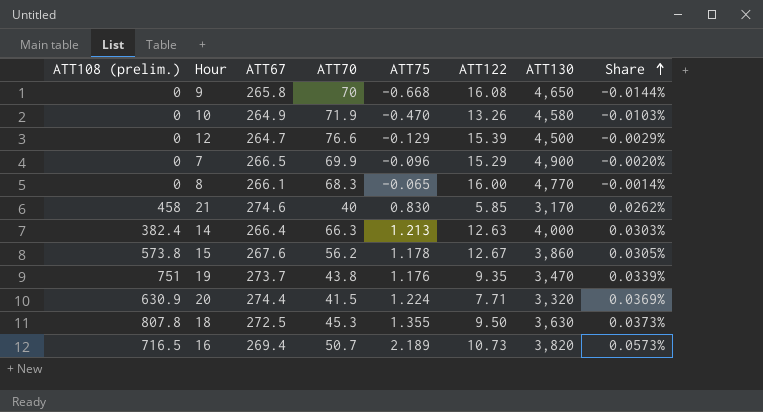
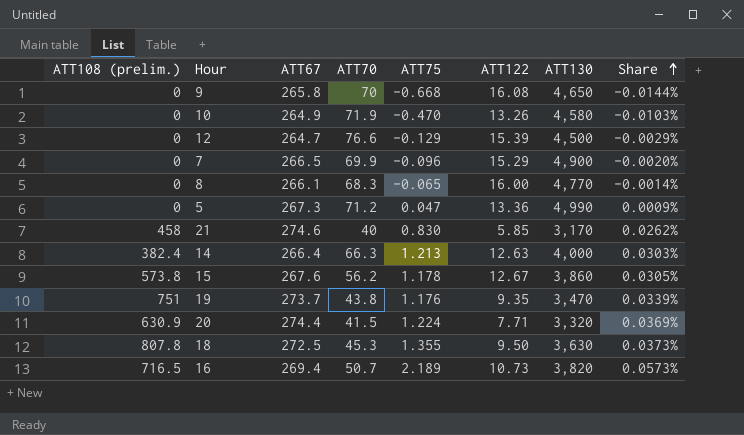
row 5: none -> 0 | 267.3 | 71.2 | 0.047 | 13.36 | 4,990 | 0.0009%

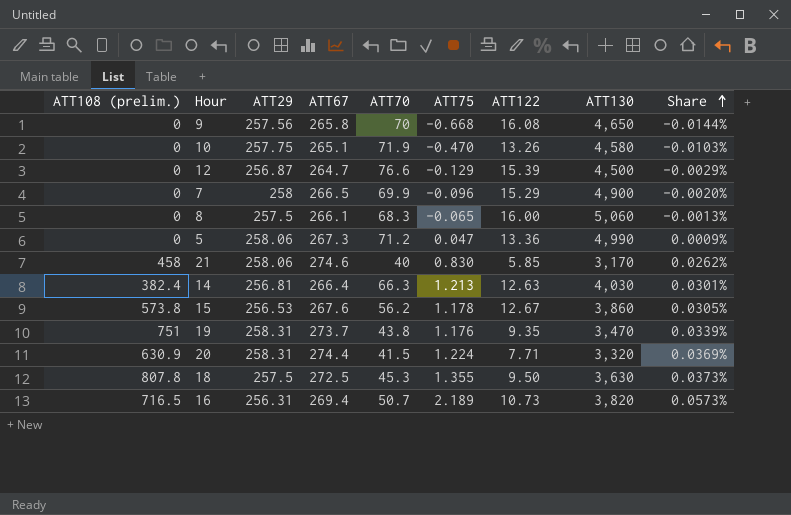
column ATT29 | position: none -> 3
10 | ATT67: 264.9 -> 265.1
8 | ATT130: 4,770 -> 5,060
8 | Share: -0.0014% -> -0.0013%
14 | ATT130: 4,000 -> 4,030
14 | Share: 0.0303% -> 0.0301%

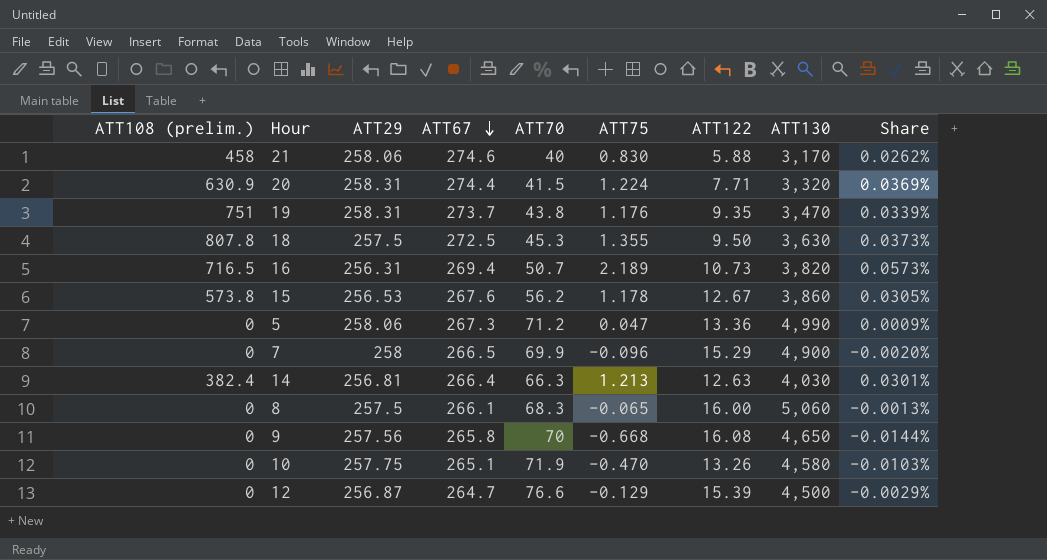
row order: Share ascending -> ATT67 descending
21 | ATT122: 5.85 -> 5.88

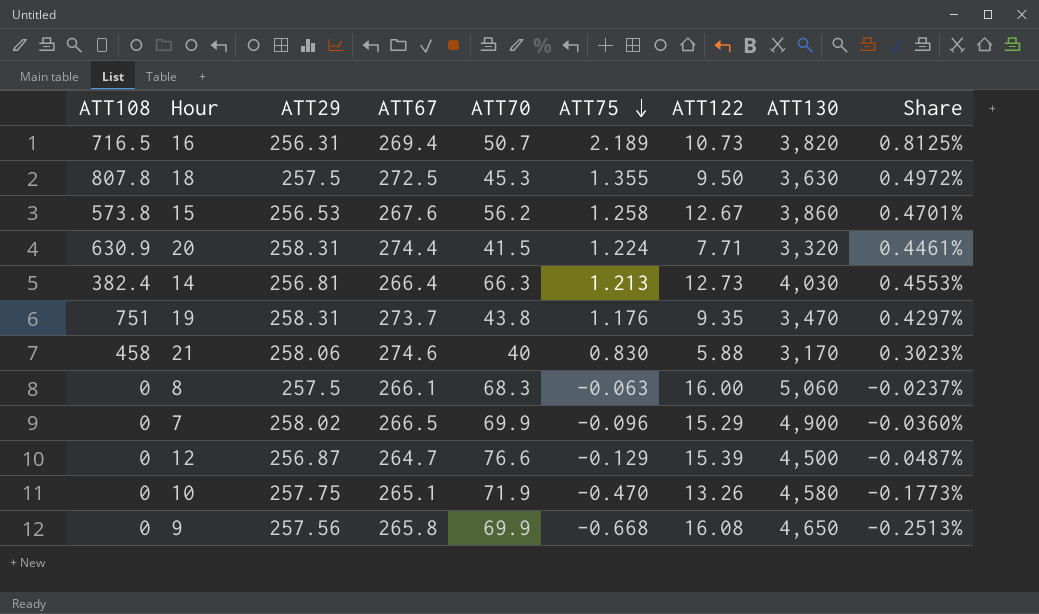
row order: ATT67 descending -> ATT75 descending
column name: ATT108 (prelim.) -> ATT108
column Share | formula: [ATT75] / [ATT130] -> [ATT75] / [ATT67]
row 5: 0 | 258.06 | 267.3 | 71.2 | 0.047 | 13.36 | 4,990 | 0.0009% -> none
15 | ATT75: 1.178 -> 1.258
14 | ATT122: 12.63 -> 12.73
8 | ATT75: -0.065 -> -0.063
7 | ATT29: 258 -> 258.02
9 | ATT70: 70 -> 69.9

